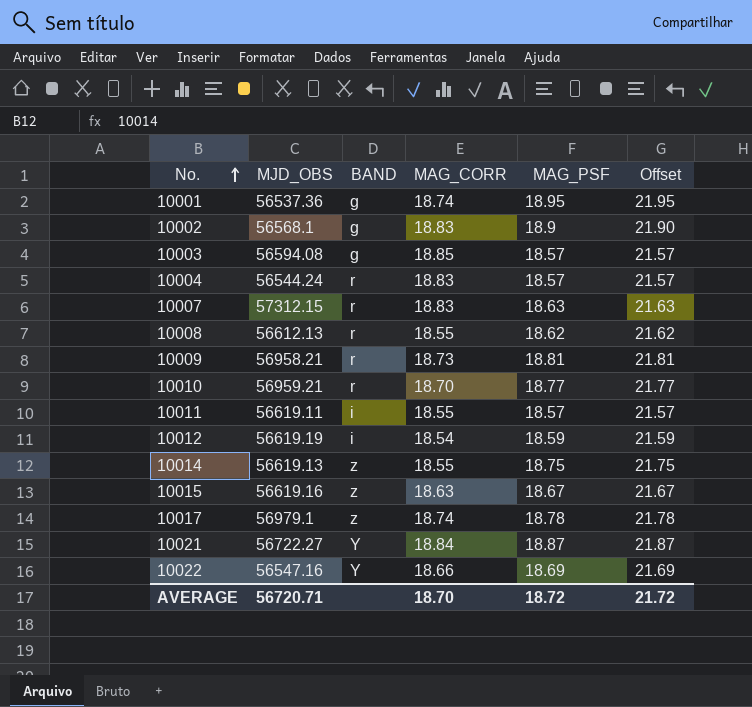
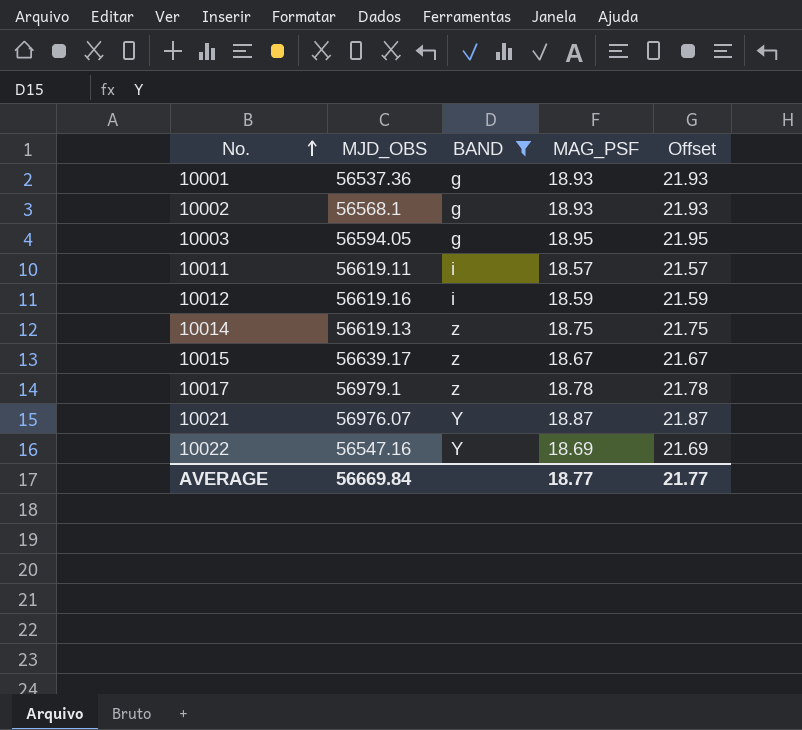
filter: none -> BAND != r
column MAG_CORR | position: 4 -> none
10001 | MAG_PSF: 18.95 -> 18.93
10001 | Offset: 21.95 -> 21.93
10002 | MAG_PSF: 18.9 -> 18.93
10002 | Offset: 21.90 -> 21.93
10003 | MJD_OBS: 56594.08 -> 56594.05
10003 | MAG_PSF: 18.57 -> 18.95
10003 | Offset: 21.57 -> 21.95
10012 | MJD_OBS: 56619.19 -> 56619.16
10015 | MJD_OBS: 56619.16 -> 56639.17
10021 | MJD_OBS: 56722.27 -> 56976.07
AVERAGE | MJD_OBS: 56720.71 -> 56669.84
AVERAGE | MAG_PSF: 18.72 -> 18.77
AVERAGE | Offset: 21.72 -> 21.77

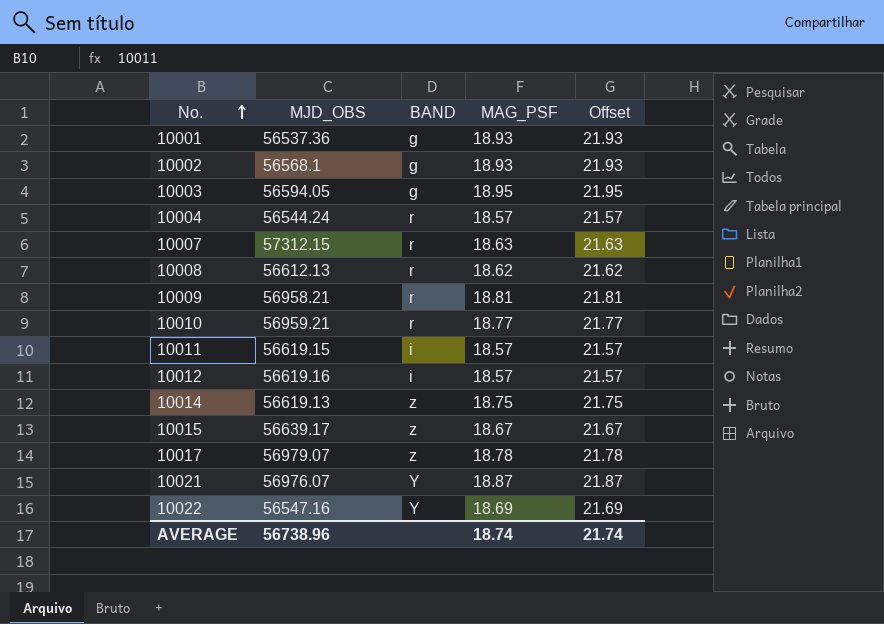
filter: BAND != r -> none
10011 | MJD_OBS: 56619.11 -> 56619.15
10012 | MAG_PSF: 18.59 -> 18.57
10012 | Offset: 21.59 -> 21.57
10017 | MJD_OBS: 56979.1 -> 56979.07
AVERAGE | MJD_OBS: 56669.84 -> 56738.96
AVERAGE | MAG_PSF: 18.77 -> 18.74
AVERAGE | Offset: 21.77 -> 21.74

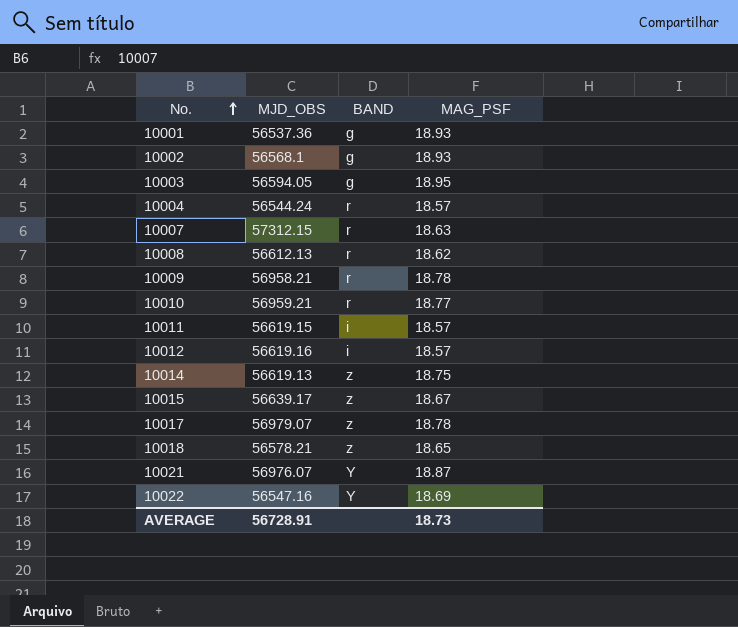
column Offset | formula: [MAG_PSF] + 3 -> none
10009 | MAG_PSF: 18.81 -> 18.78
row 10018: none -> 56578.21 | z | 18.65
AVERAGE | MJD_OBS: 56738.96 -> 56728.91
AVERAGE | MAG_PSF: 18.74 -> 18.73

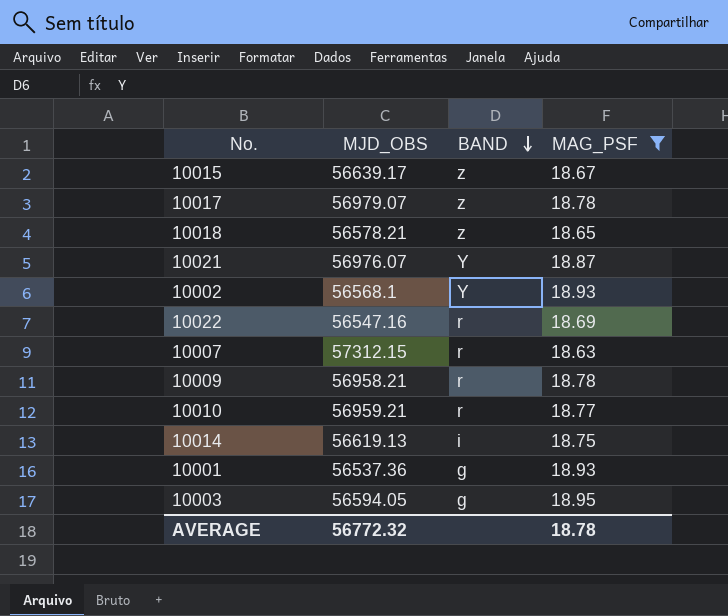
filter: none -> MAG_PSF >= 18.63
row order: No. ascending -> BAND descending
10002 | BAND: g -> Y
10022 | BAND: Y -> r
10014 | BAND: z -> i
AVERAGE | MJD_OBS: 56728.91 -> 56772.32
AVERAGE | MAG_PSF: 18.73 -> 18.78

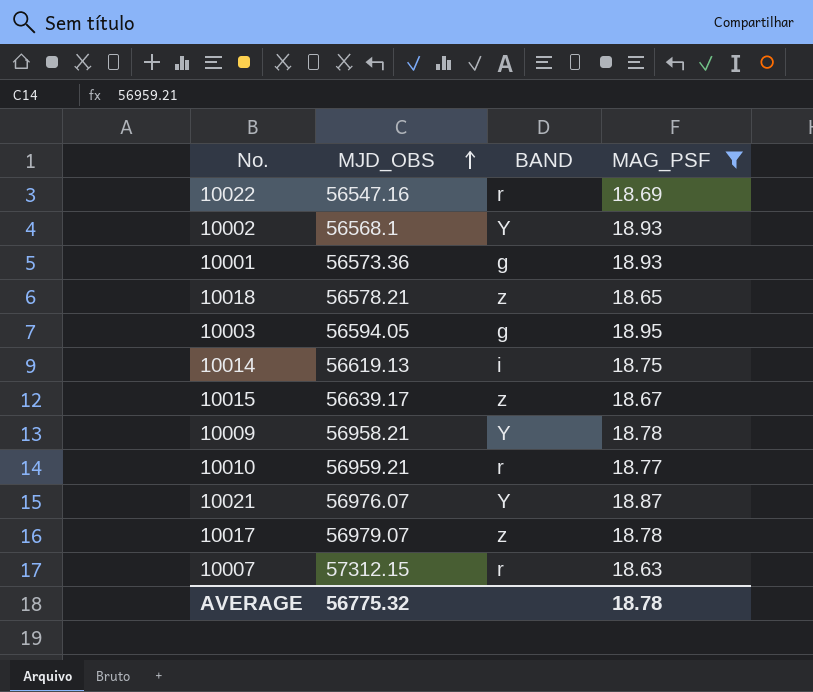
row order: BAND descending -> MJD_OBS ascending
10001 | MJD_OBS: 56537.36 -> 56573.36
10009 | BAND: r -> Y
AVERAGE | MJD_OBS: 56772.32 -> 56775.32

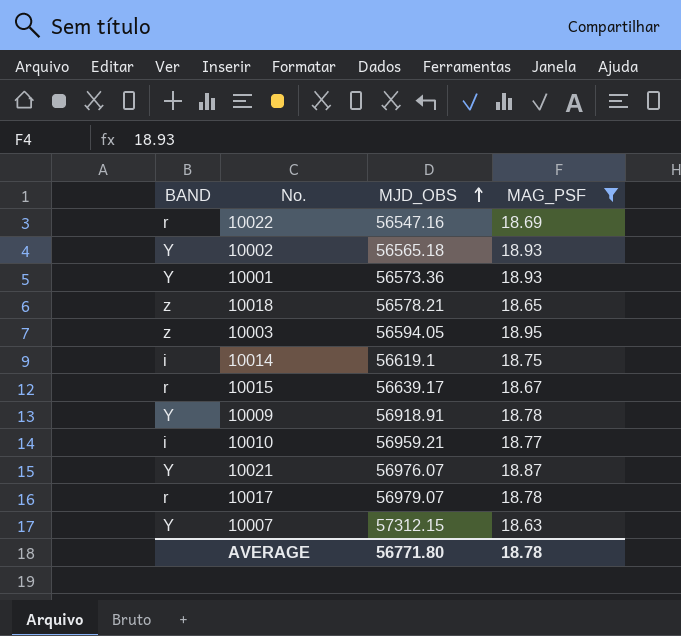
column BAND | position: 3 -> 1
10002 | MJD_OBS: 56568.1 -> 56565.18
10001 | BAND: g -> Y
10003 | BAND: g -> z
10014 | MJD_OBS: 56619.13 -> 56619.1
10015 | BAND: z -> r
10009 | MJD_OBS: 56958.21 -> 56918.91
10010 | BAND: r -> i
10017 | BAND: z -> r
10007 | BAND: r -> Y
AVERAGE | MJD_OBS: 56775.32 -> 56771.80

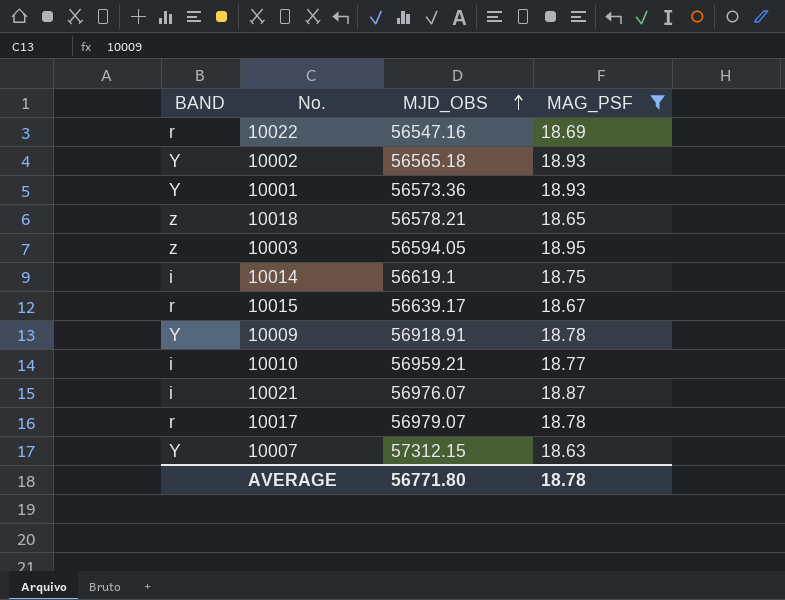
10021 | BAND: Y -> i

